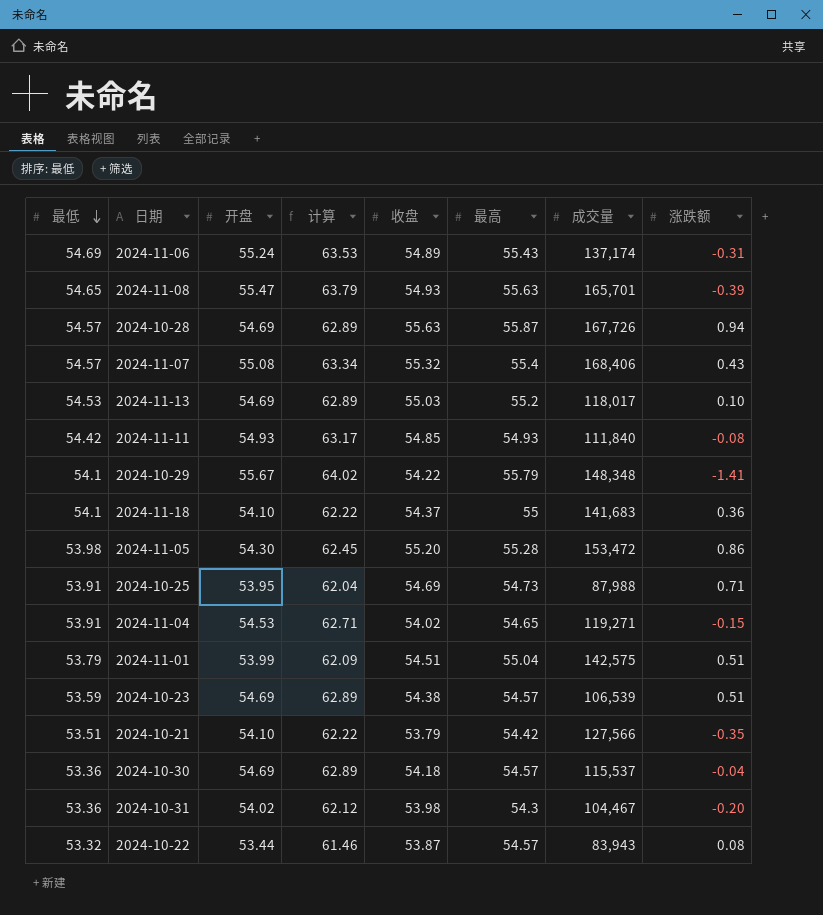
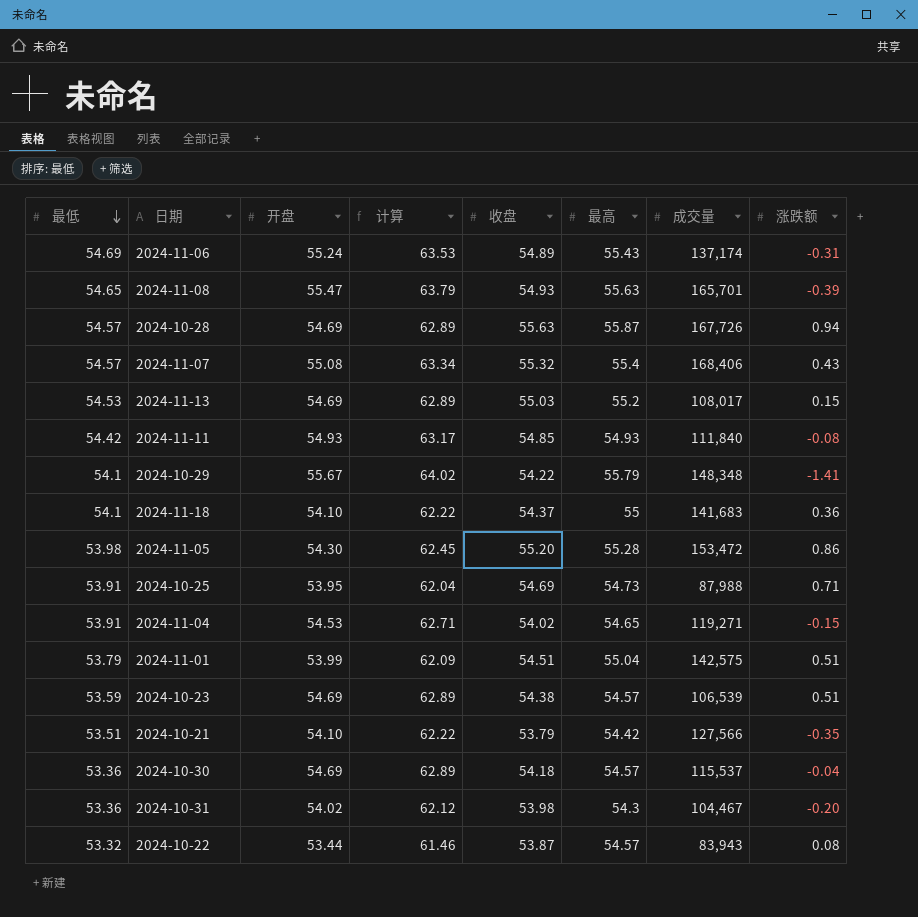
2024-11-13 | 成交量: 118,017 -> 108,017
2024-11-13 | 涨跌额: 0.10 -> 0.15

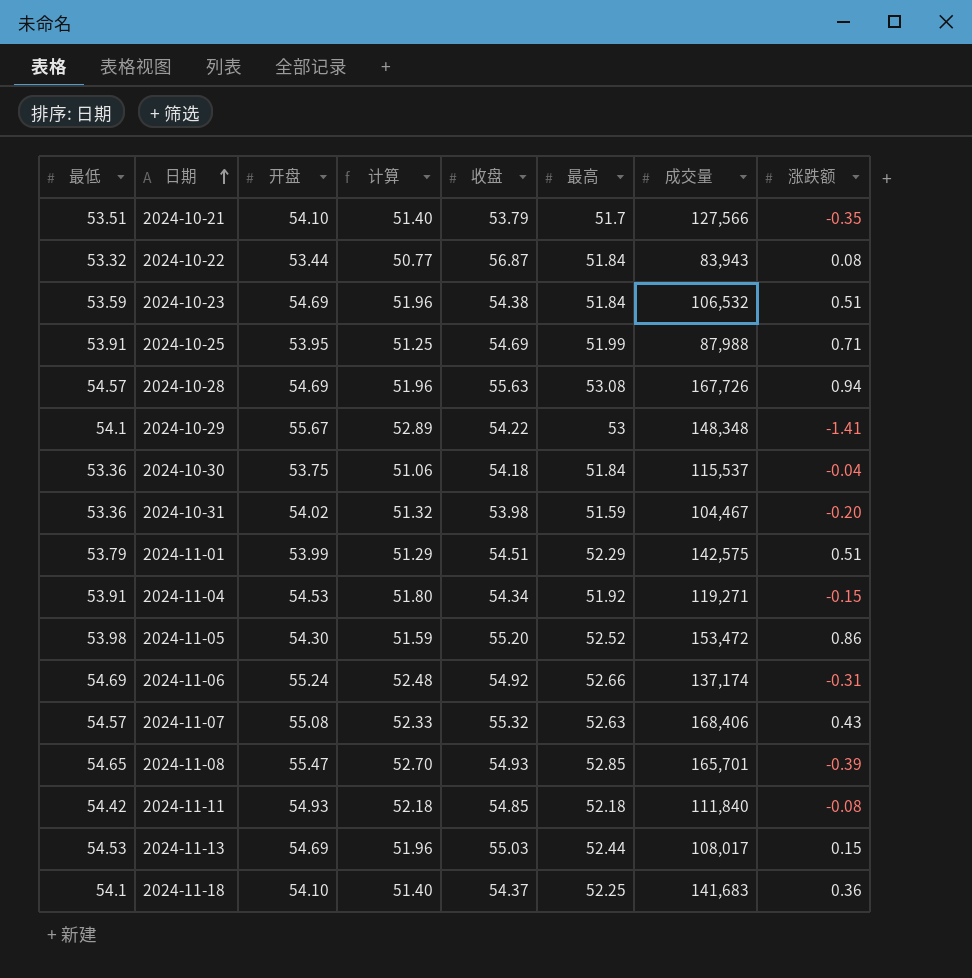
row order: 最低 descending -> 日期 ascending
column 计算 | formula: [开盘] * 1.15 -> [开盘] * 0.95
2024-10-21 | 最高: 54.42 -> 51.7
2024-10-22 | 收盘: 53.87 -> 56.87
2024-10-22 | 最高: 54.57 -> 51.84
2024-10-23 | 最高: 54.57 -> 51.84
2024-10-23 | 成交量: 106,539 -> 106,532
2024-10-25 | 最高: 54.73 -> 51.99
2024-10-28 | 最高: 55.87 -> 53.08
2024-10-29 | 最高: 55.79 -> 53
2024-10-30 | 开盘: 54.69 -> 53.75
2024-10-30 | 最高: 54.57 -> 51.84
2024-10-31 | 最高: 54.3 -> 51.59
2024-11-01 | 最高: 55.04 -> 52.29
2024-11-04 | 收盘: 54.02 -> 54.34
2024-11-04 | 最高: 54.65 -> 51.92
2024-11-05 | 最高: 55.28 -> 52.52
2024-11-06 | 收盘: 54.89 -> 54.92
2024-11-06 | 最高: 55.43 -> 52.66
2024-11-07 | 最高: 55.4 -> 52.63
2024-11-08 | 最高: 55.63 -> 52.85
2024-11-11 | 最高: 54.93 -> 52.18
2024-11-13 | 最高: 55.2 -> 52.44
2024-11-18 | 最高: 55 -> 52.25

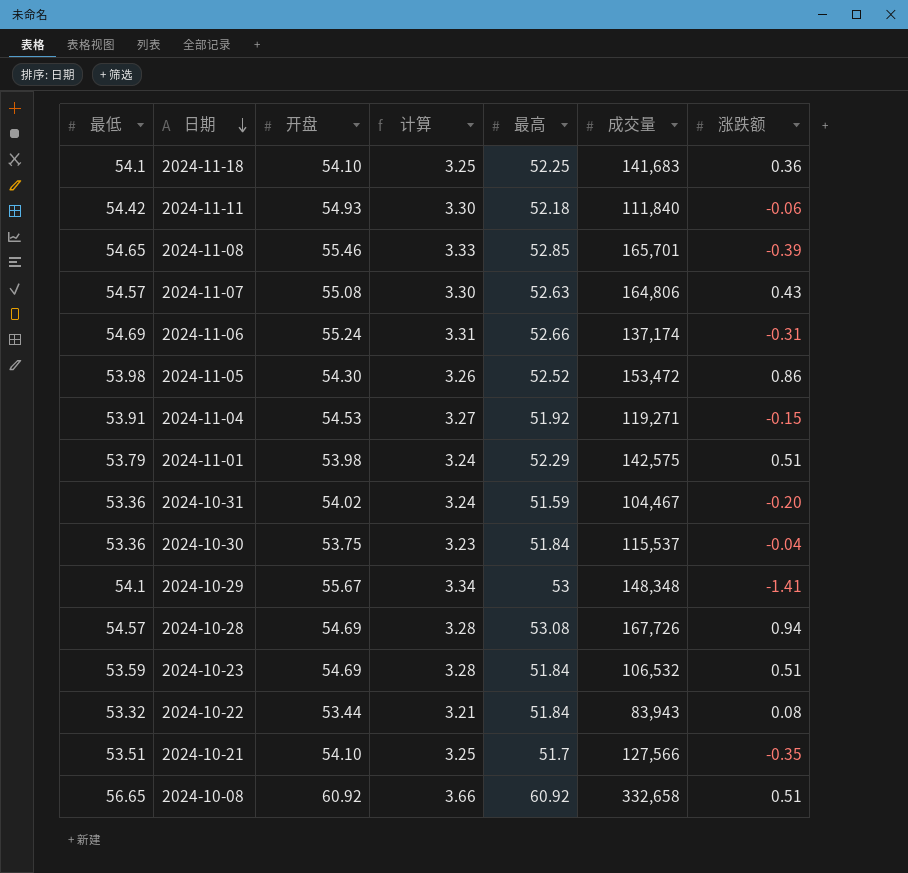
row order: 日期 ascending -> 日期 descending
column 收盘 | position: 5 -> none
column 计算 | formula: [开盘] * 0.95 -> [开盘] * 0.06
row 2024-10-25: 53.91 | 53.95 | 51.25 | 54.69 | 51.99 | 87,988 | 0.71 -> none
row 2024-11-13: 54.53 | 54.69 | 51.96 | 55.03 | 52.44 | 108,017 | 0.15 -> none
2024-11-11 | 涨跌额: -0.08 -> -0.06
2024-11-08 | 开盘: 55.47 -> 55.46
2024-11-07 | 成交量: 168,406 -> 164,806
2024-11-01 | 开盘: 53.99 -> 53.98
row 2024-10-08: none -> 56.65 | 60.92 | 3.66 | 60.92 | 332,658 | 0.51

